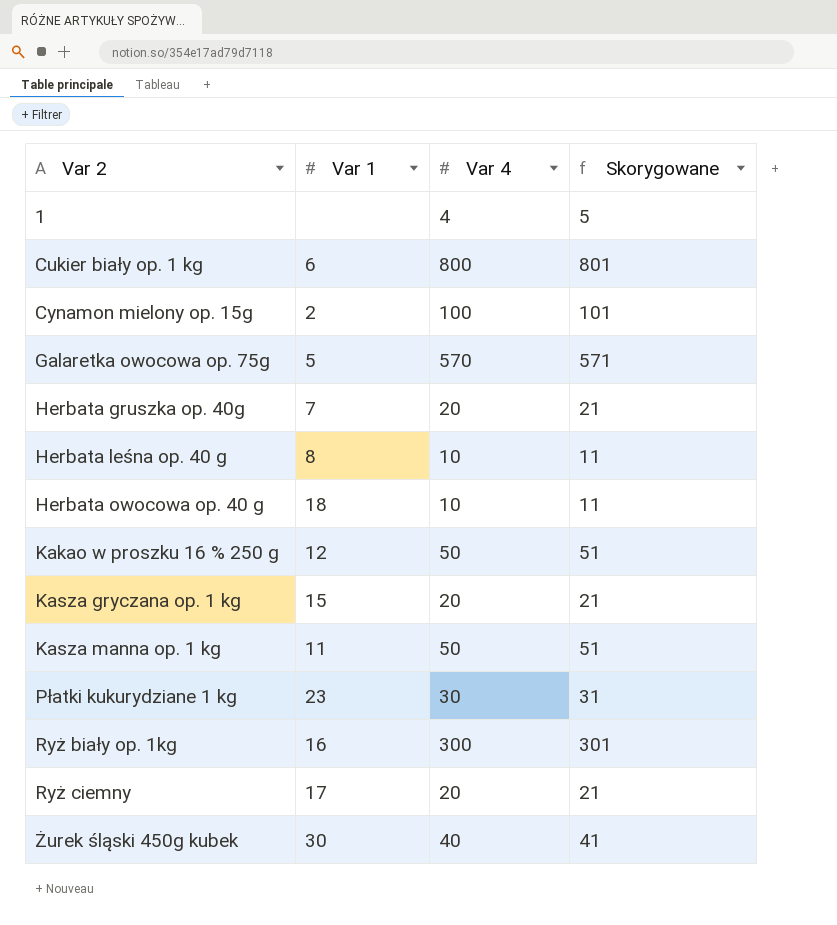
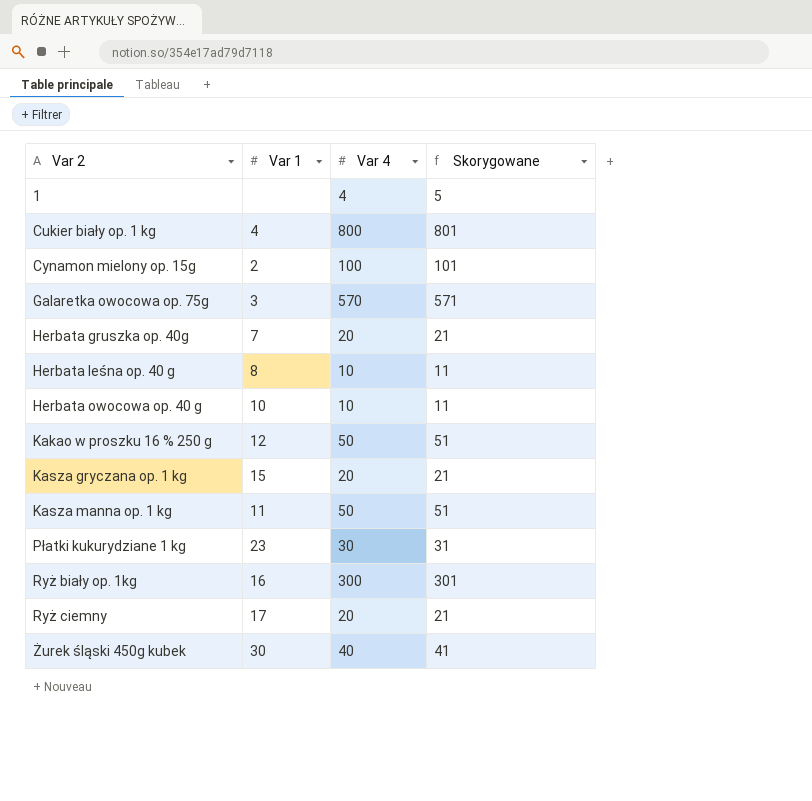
Cukier biały op. 1 kg | Var 1: 6 -> 4
Galaretka owocowa op. 75g | Var 1: 5 -> 3
Herbata owocowa op. 40 g | Var 1: 18 -> 10

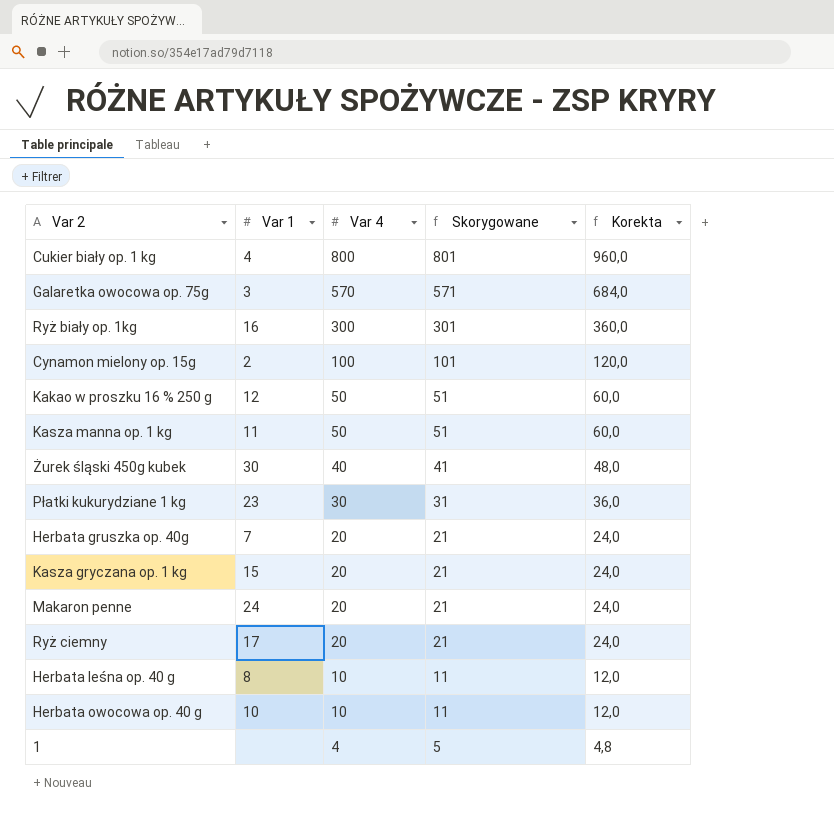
row order: Var 2 ascending -> Var 4 descending
column Korekta | formula: none -> [Var 4] * 1,2
row Makaron penne: none -> 24 | 20 | 21 | 24,0

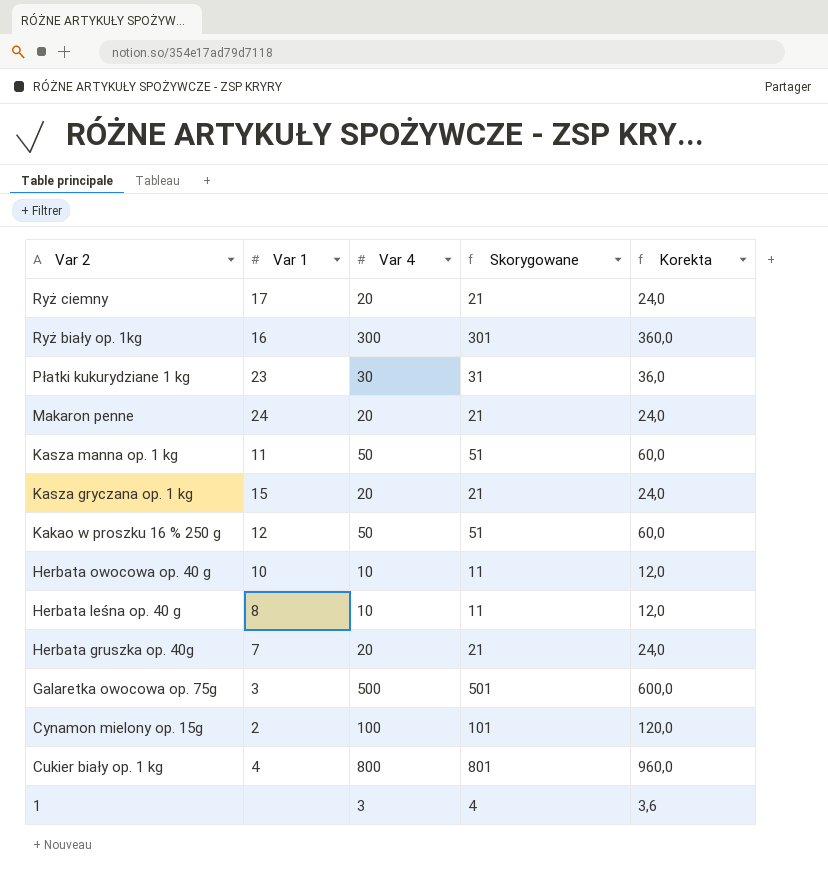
row order: Var 4 descending -> Var 2 descending
row Żurek śląski 450g kubek: 30 | 40 | 41 | 48,0 -> none
Galaretka owocowa op. 75g | Var 4: 570 -> 500
Galaretka owocowa op. 75g | Skorygowane: 571 -> 501
Galaretka owocowa op. 75g | Korekta: 684,0 -> 600,0
1 | Var 4: 4 -> 3
1 | Skorygowane: 5 -> 4
1 | Korekta: 4,8 -> 3,6

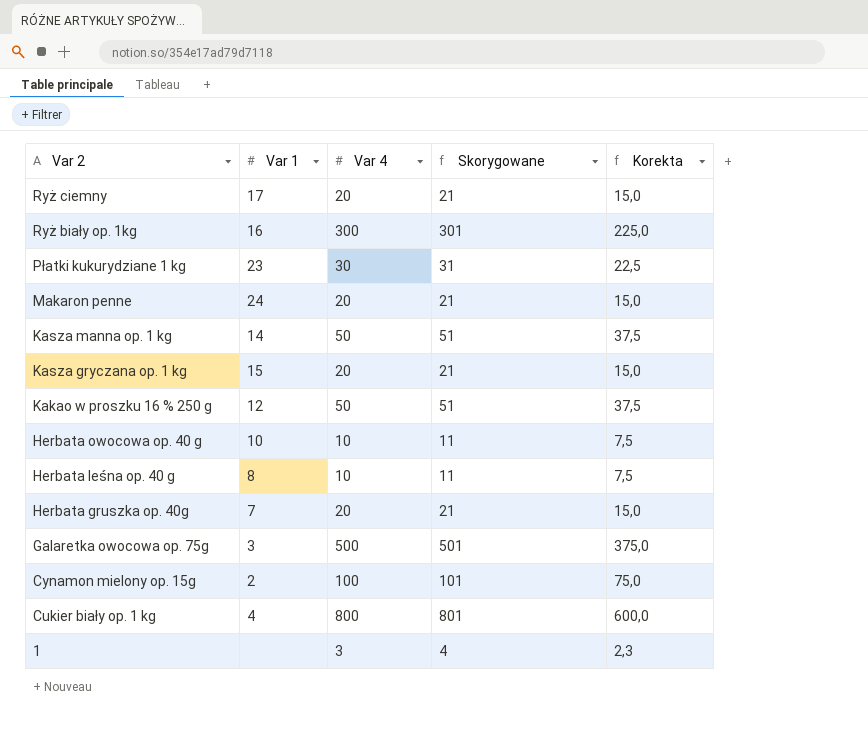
column Korekta | formula: [Var 4] * 1,2 -> [Var 4] * 0,75
Kasza manna op. 1 kg | Var 1: 11 -> 14

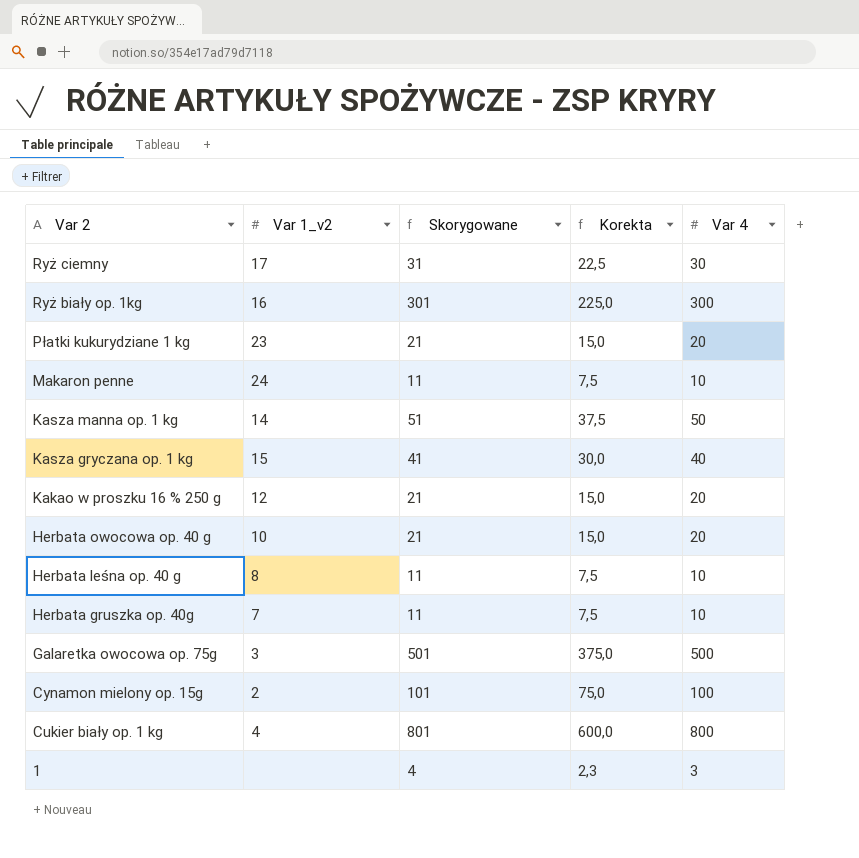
column name: Var 1 -> Var 1_v2
column Var 4 | position: 3 -> 5
Ryż ciemny | Skorygowane: 21 -> 31
Ryż ciemny | Korekta: 15,0 -> 22,5
Ryż ciemny | Var 4: 20 -> 30
Płatki kukurydziane 1 kg | Skorygowane: 31 -> 21
Płatki kukurydziane 1 kg | Korekta: 22,5 -> 15,0
Płatki kukurydziane 1 kg | Var 4: 30 -> 20
Makaron penne | Skorygowane: 21 -> 11
Makaron penne | Korekta: 15,0 -> 7,5
Makaron penne | Var 4: 20 -> 10
Kasza gryczana op. 1 kg | Skorygowane: 21 -> 41
Kasza gryczana op. 1 kg | Korekta: 15,0 -> 30,0
Kasza gryczana op. 1 kg | Var 4: 20 -> 40
Kakao w proszku 16 % 250 g | Skorygowane: 51 -> 21
Kakao w proszku 16 % 250 g | Korekta: 37,5 -> 15,0
Kakao w proszku 16 % 250 g | Var 4: 50 -> 20
Herbata owocowa op. 40 g | Skorygowane: 11 -> 21
Herbata owocowa op. 40 g | Korekta: 7,5 -> 15,0
Herbata owocowa op. 40 g | Var 4: 10 -> 20
Herbata gruszka op. 40g | Skorygowane: 21 -> 11
Herbata gruszka op. 40g | Korekta: 15,0 -> 7,5
Herbata gruszka op. 40g | Var 4: 20 -> 10

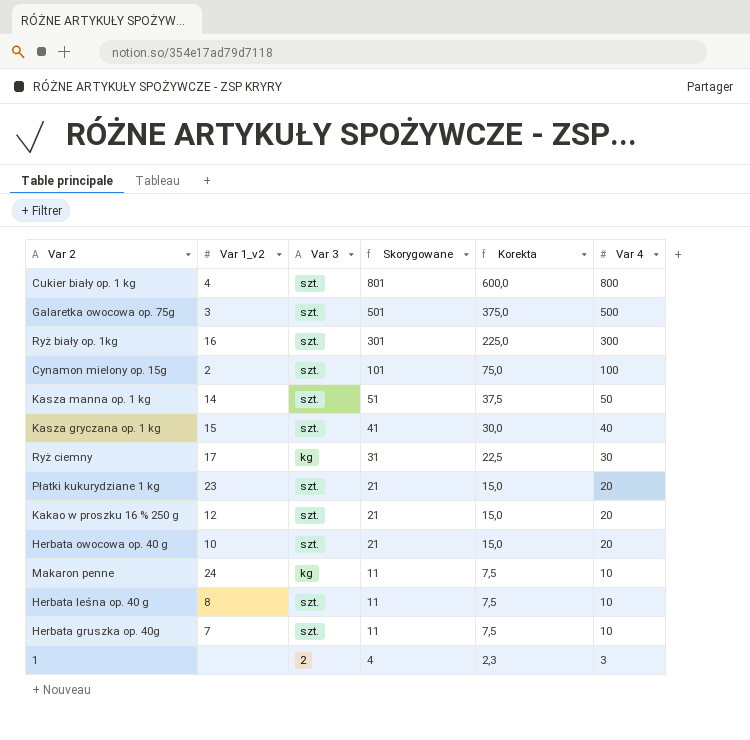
row order: Var 2 descending -> Skorygowane descending
column Var 3 | position: none -> 3

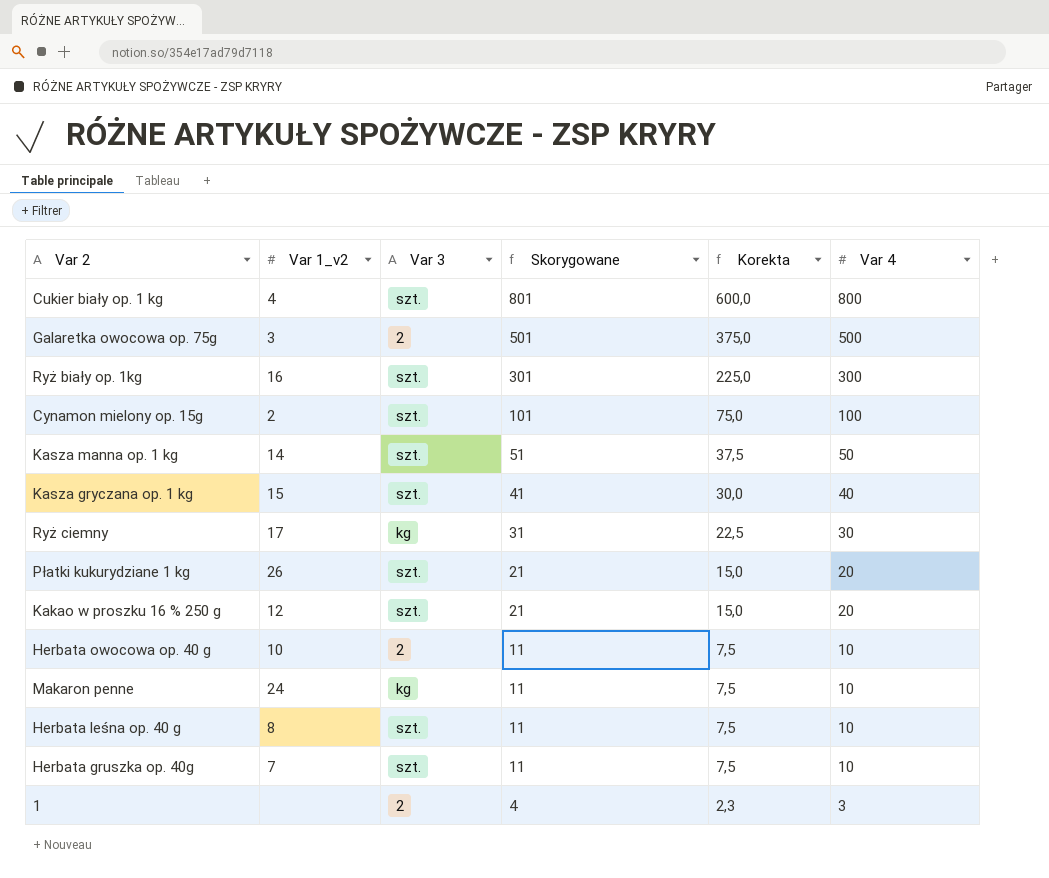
Galaretka owocowa op. 75g | Var 3: szt. -> 2
Płatki kukurydziane 1 kg | Var 1_v2: 23 -> 26
Herbata owocowa op. 40 g | Var 3: szt. -> 2
Herbata owocowa op. 40 g | Skorygowane: 21 -> 11
Herbata owocowa op. 40 g | Korekta: 15,0 -> 7,5
Herbata owocowa op. 40 g | Var 4: 20 -> 10

